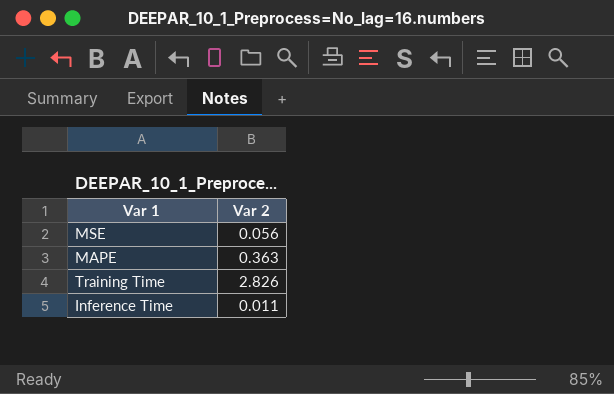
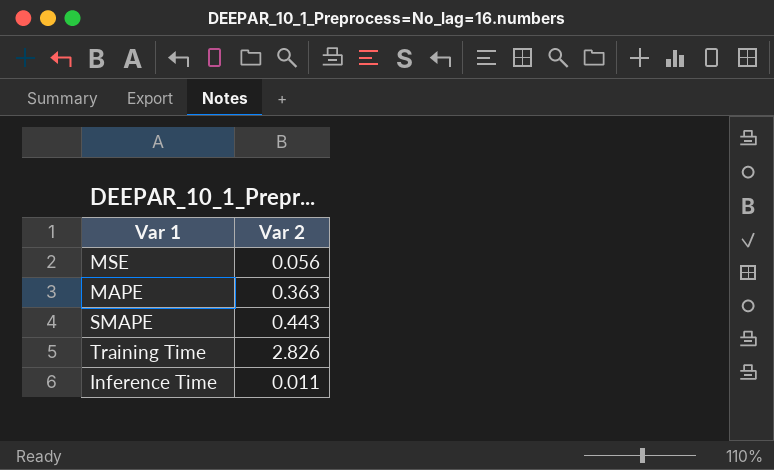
row SMAPE: none -> 0.443

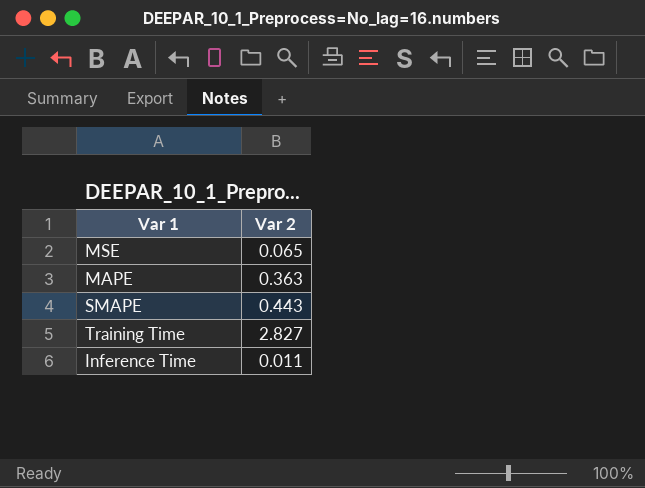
MSE | Var 2: 0.056 -> 0.065
Training Time | Var 2: 2.826 -> 2.827

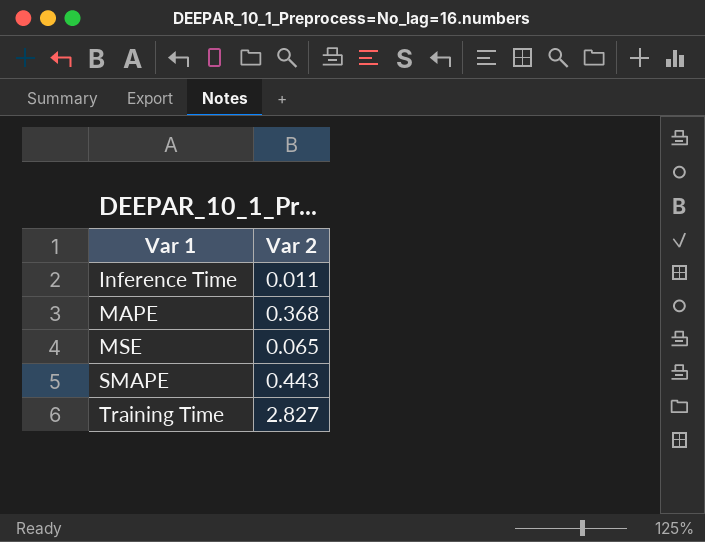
row order: none -> Var 1 ascending
MAPE | Var 2: 0.363 -> 0.368

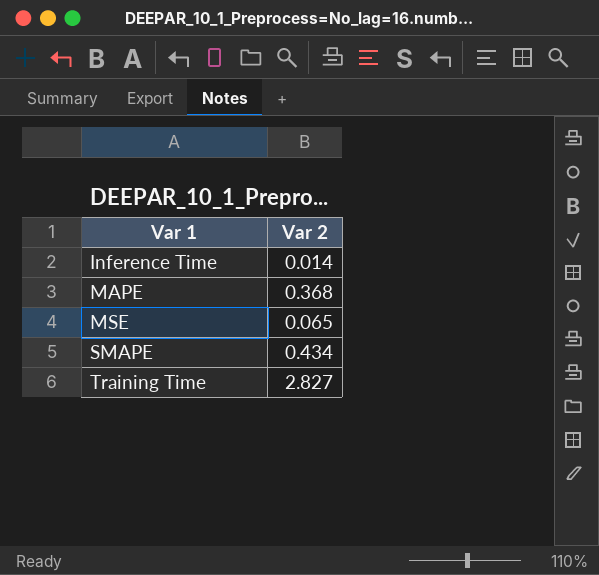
Inference Time | Var 2: 0.011 -> 0.014
SMAPE | Var 2: 0.443 -> 0.434

